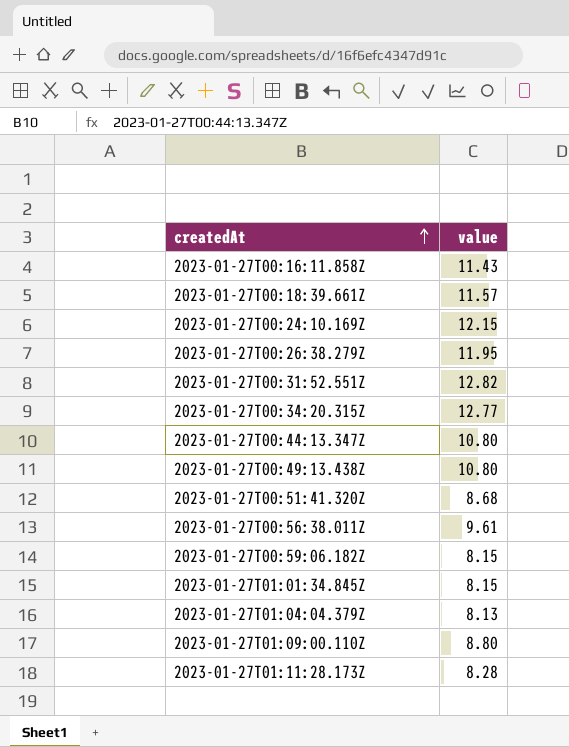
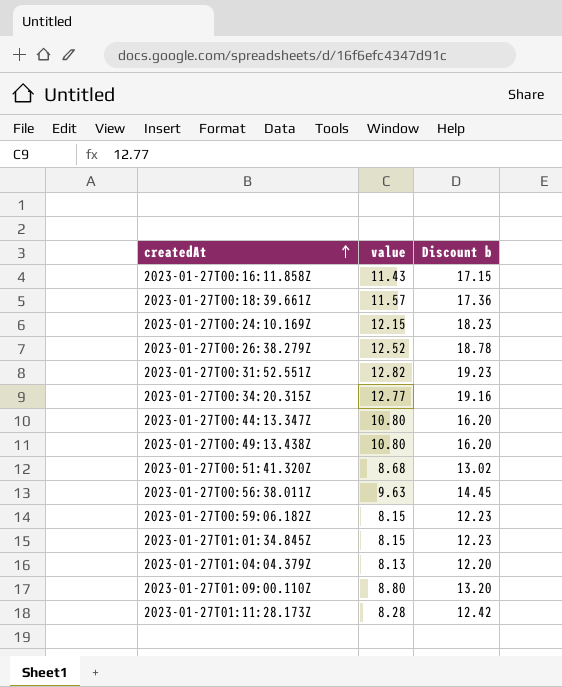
column Discount b | formula: none -> [value] * 1.5
2023-01-27T00:26:38.279Z | value: 11.95 -> 12.52
2023-01-27T00:56:38.011Z | value: 9.61 -> 9.63

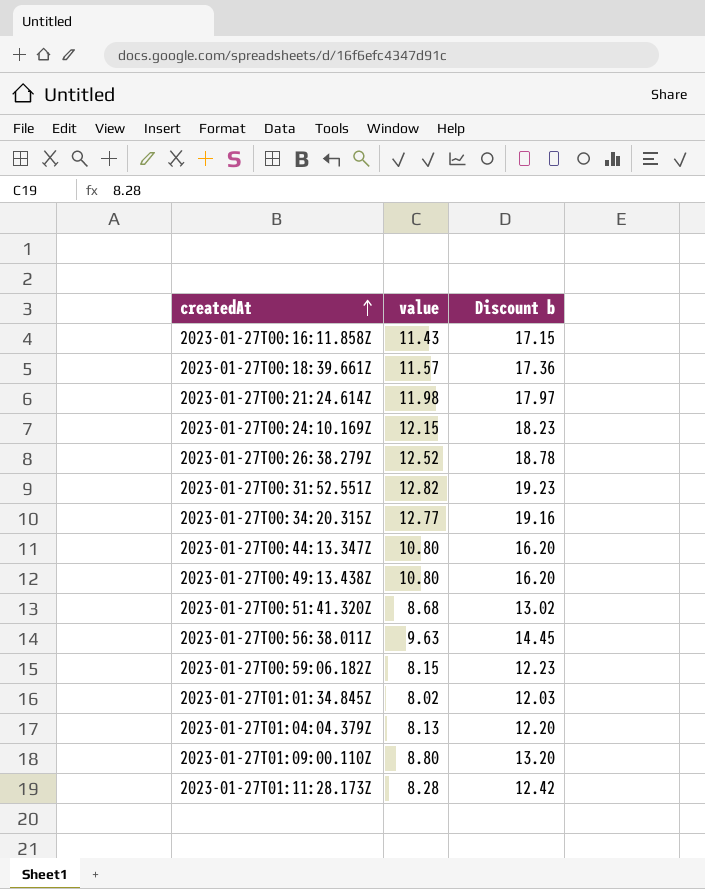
row 2023-01-27T00:21:24.614Z: none -> 11.98 | 17.97
2023-01-27T01:01:34.845Z | value: 8.15 -> 8.02
2023-01-27T01:01:34.845Z | Discount b: 12.23 -> 12.03

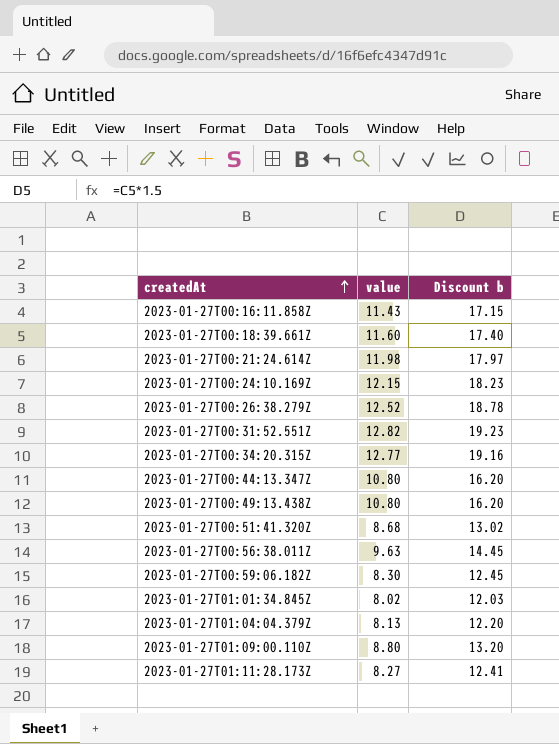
2023-01-27T00:18:39.661Z | value: 11.57 -> 11.60
2023-01-27T00:18:39.661Z | Discount b: 17.36 -> 17.40
2023-01-27T00:59:06.182Z | value: 8.15 -> 8.30
2023-01-27T00:59:06.182Z | Discount b: 12.23 -> 12.45
2023-01-27T01:11:28.173Z | value: 8.28 -> 8.27
2023-01-27T01:11:28.173Z | Discount b: 12.42 -> 12.41

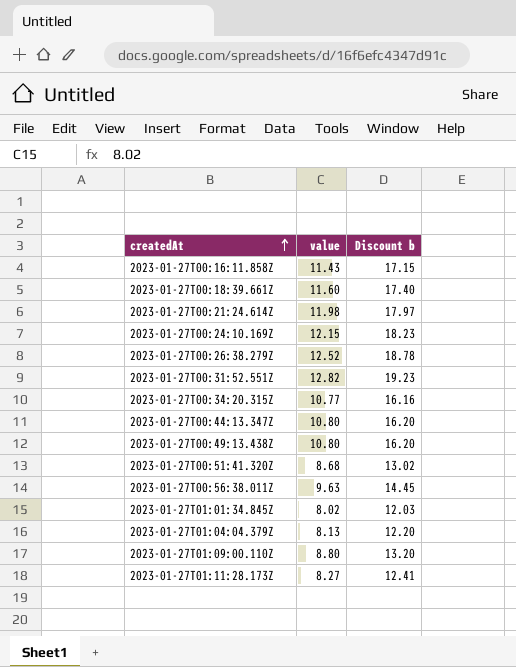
row 2023-01-27T00:59:06.182Z: 8.30 | 12.45 -> none
2023-01-27T00:34:20.315Z | value: 12.77 -> 10.77
2023-01-27T00:34:20.315Z | Discount b: 19.16 -> 16.16

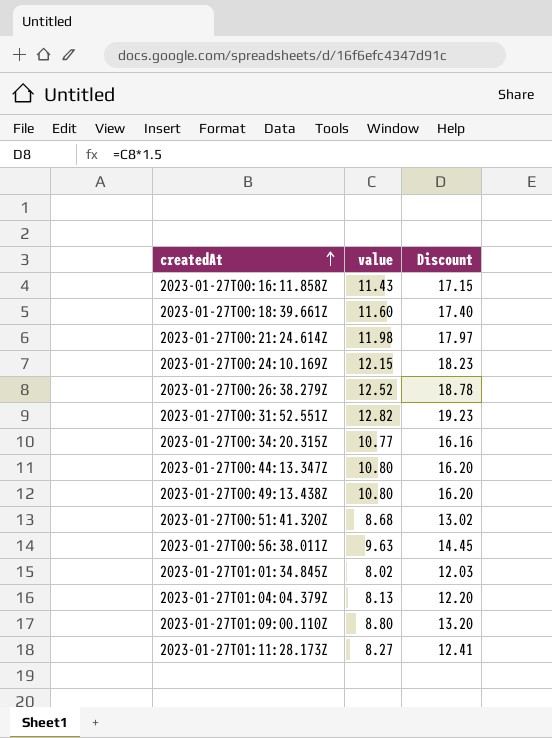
column name: Discount b -> Discount

